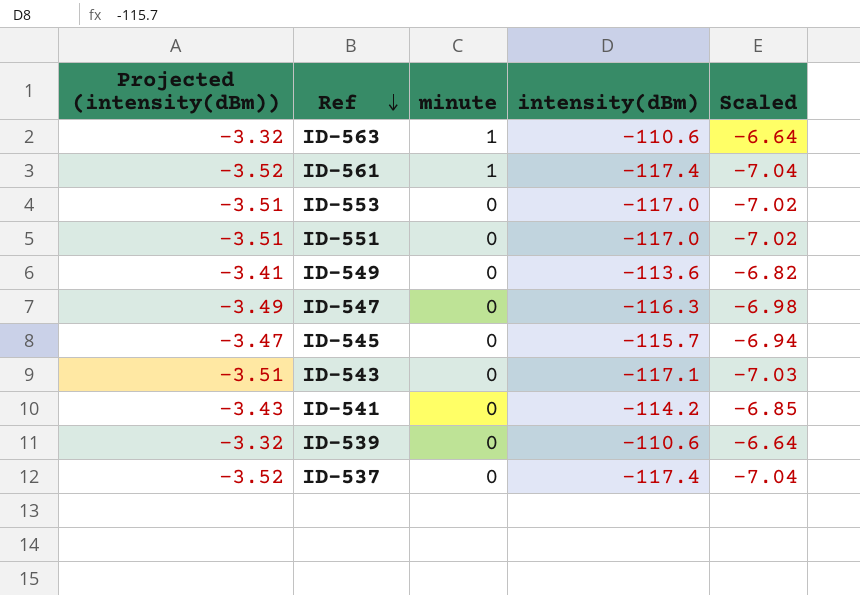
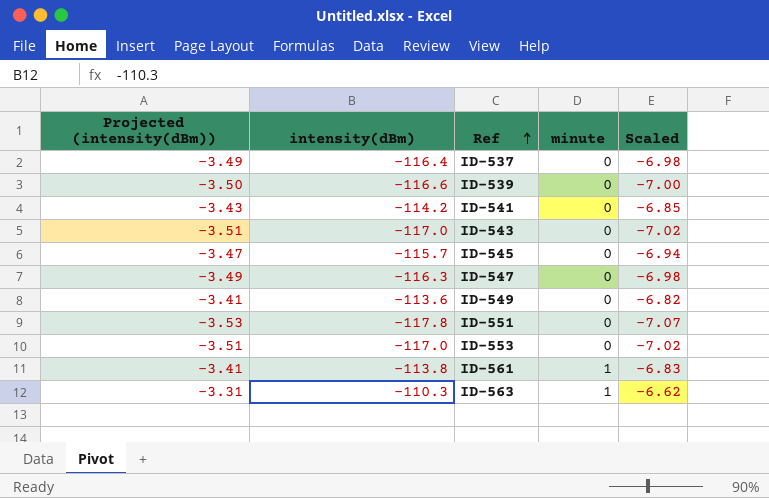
row order: Ref descending -> Ref ascending
column intensity(dBm) | position: 4 -> 2
ID-537 | Projected (intensity(dBm)): -3.52 -> -3.49
ID-537 | intensity(dBm): -117.4 -> -116.4
ID-537 | Scaled: -7.04 -> -6.98
ID-539 | Projected (intensity(dBm)): -3.32 -> -3.50
ID-539 | intensity(dBm): -110.6 -> -116.6
ID-539 | Scaled: -6.64 -> -7.00
ID-543 | intensity(dBm): -117.1 -> -117.0
ID-543 | Scaled: -7.03 -> -7.02
ID-551 | Projected (intensity(dBm)): -3.51 -> -3.53
ID-551 | intensity(dBm): -117.0 -> -117.8
ID-551 | Scaled: -7.02 -> -7.07
ID-561 | Projected (intensity(dBm)): -3.52 -> -3.41
ID-561 | intensity(dBm): -117.4 -> -113.8
ID-561 | Scaled: -7.04 -> -6.83
ID-563 | Projected (intensity(dBm)): -3.32 -> -3.31
ID-563 | intensity(dBm): -110.6 -> -110.3
ID-563 | Scaled: -6.64 -> -6.62

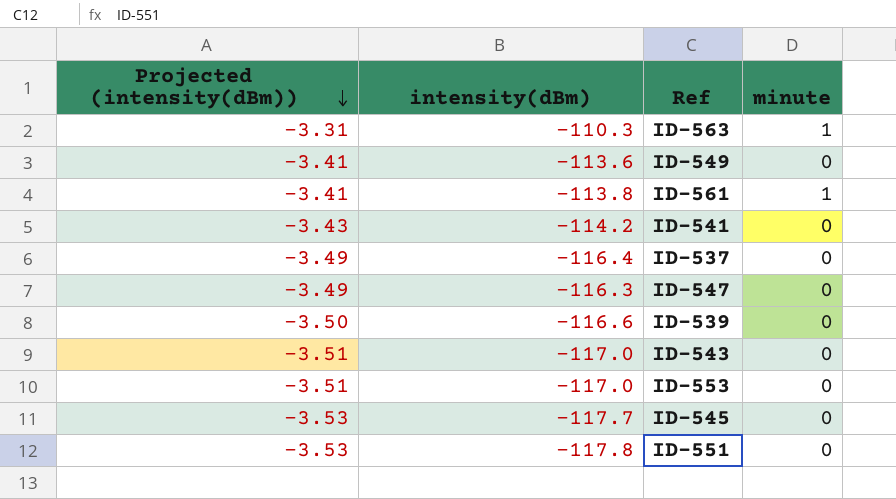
row order: Ref ascending -> Projected (intensity(dBm)) descending
column Scaled | formula: [intensity(dBm)] * 0.06 -> none
ID-545 | Projected (intensity(dBm)): -3.47 -> -3.53
ID-545 | intensity(dBm): -115.7 -> -117.7

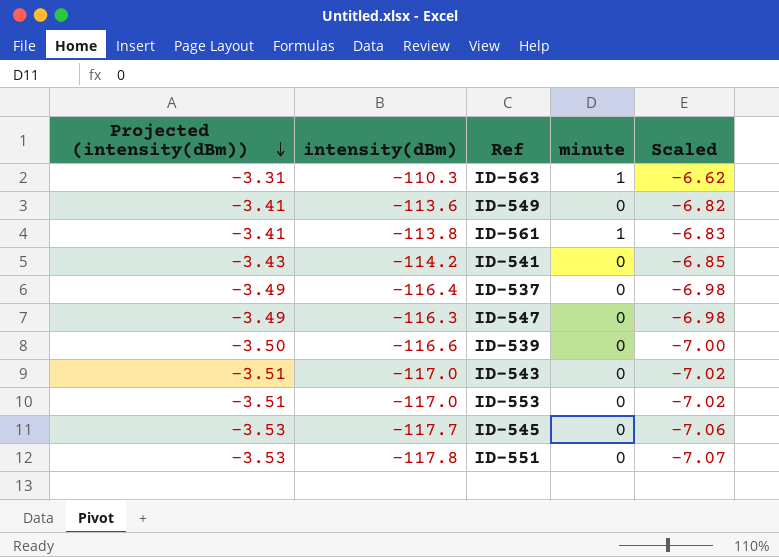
column Scaled | formula: none -> [intensity(dBm)] * 0.06

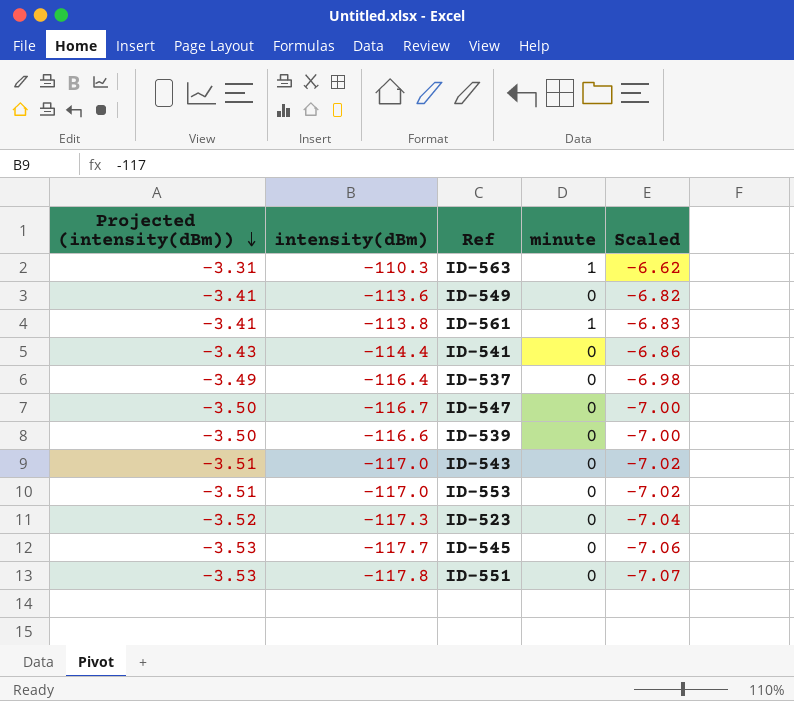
ID-541 | intensity(dBm): -114.2 -> -114.4
ID-541 | Scaled: -6.85 -> -6.86
ID-547 | Projected (intensity(dBm)): -3.49 -> -3.50
ID-547 | intensity(dBm): -116.3 -> -116.7
ID-547 | Scaled: -6.98 -> -7.00
row ID-523: none -> -3.52 | -117.3 | 0 | -7.04

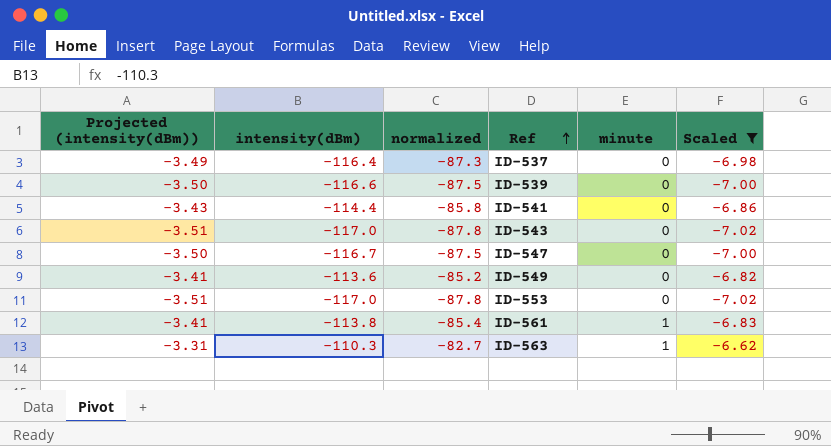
filter: none -> Scaled >= -7.02
row order: Projected (intensity(dBm)) descending -> Ref ascending
column normalized | formula: none -> [intensity(dBm)] * 0.75

